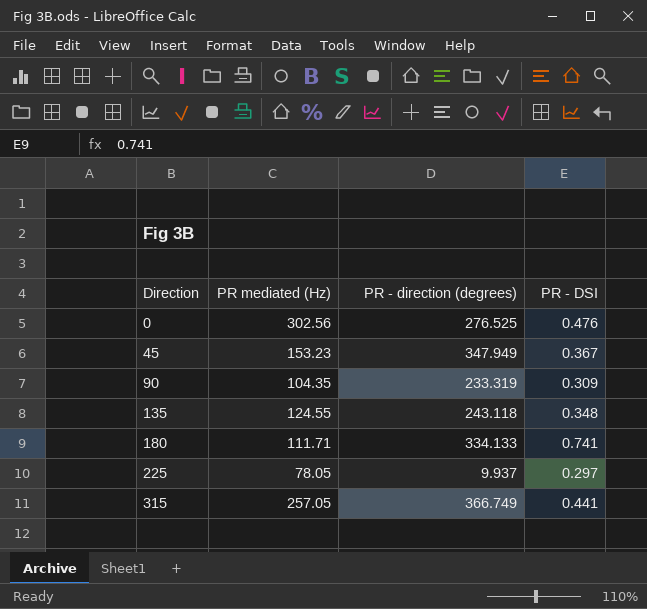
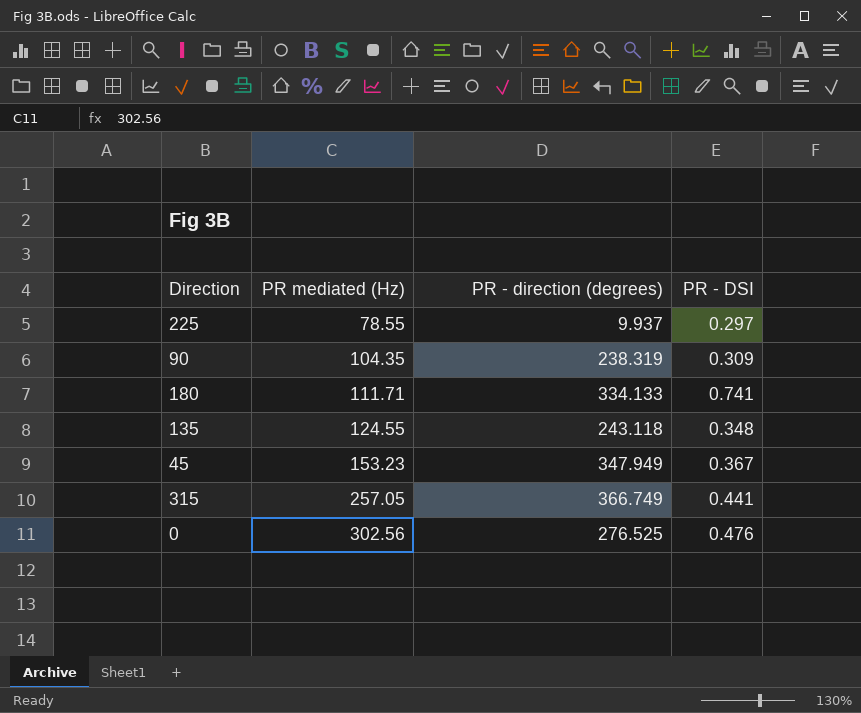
row order: Direction ascending -> PR mediated (Hz) ascending
225 | PR mediated (Hz): 78.05 -> 78.55
90 | PR - direction (degrees): 233.319 -> 238.319

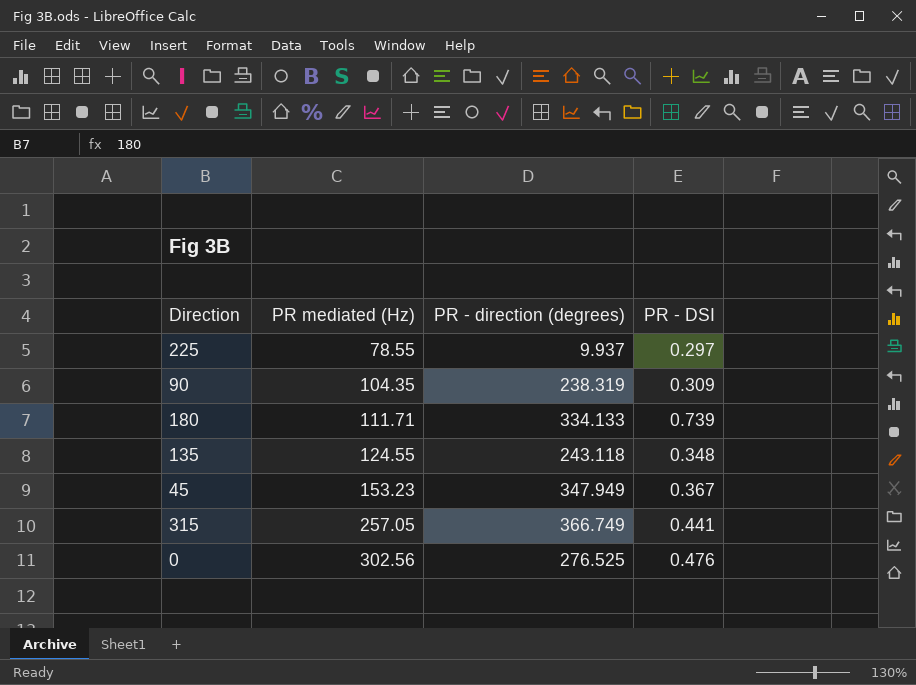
180 | PR - DSI: 0.741 -> 0.739

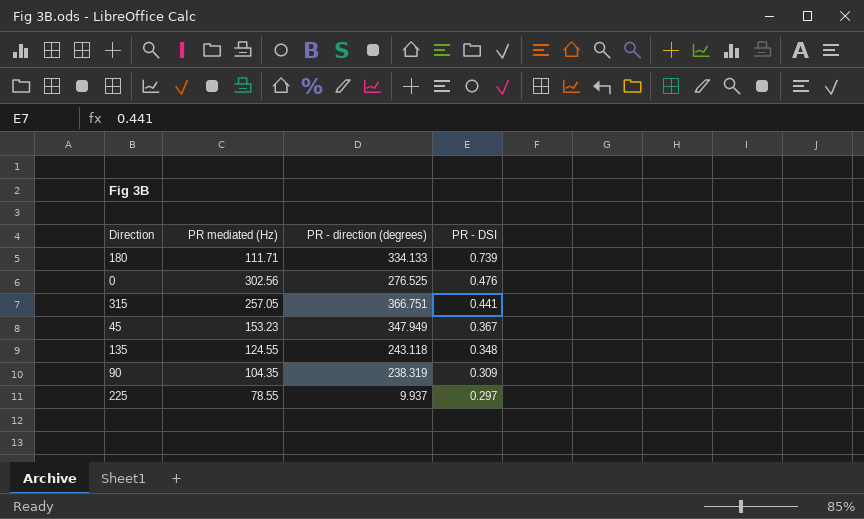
row order: PR mediated (Hz) ascending -> PR - DSI descending
315 | PR - direction (degrees): 366.749 -> 366.751

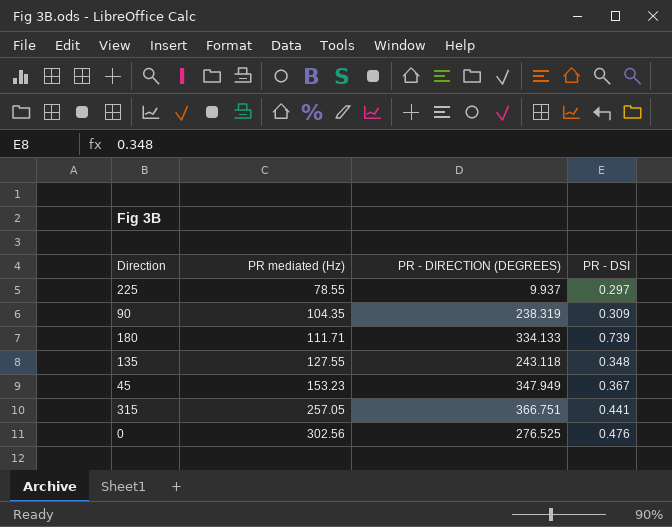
row order: PR - DSI descending -> PR mediated (Hz) ascending
column name: PR - direction (degrees) -> PR - DIRECTION (DEGREES)
135 | PR mediated (Hz): 124.55 -> 127.55

